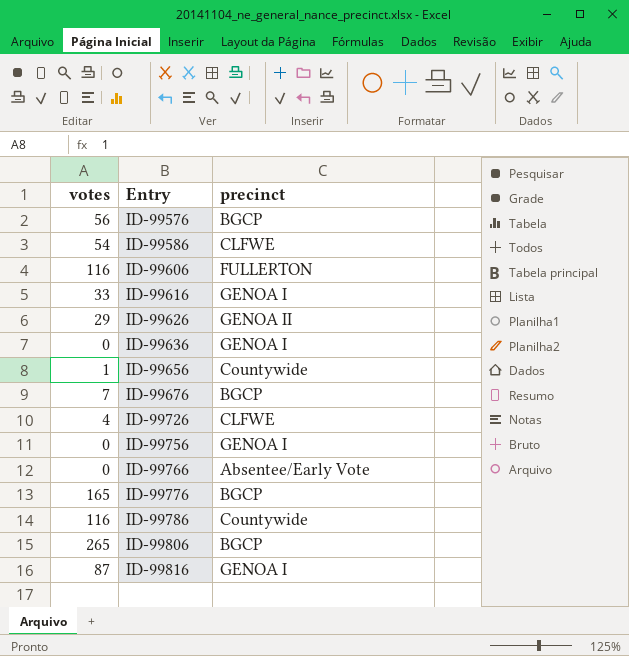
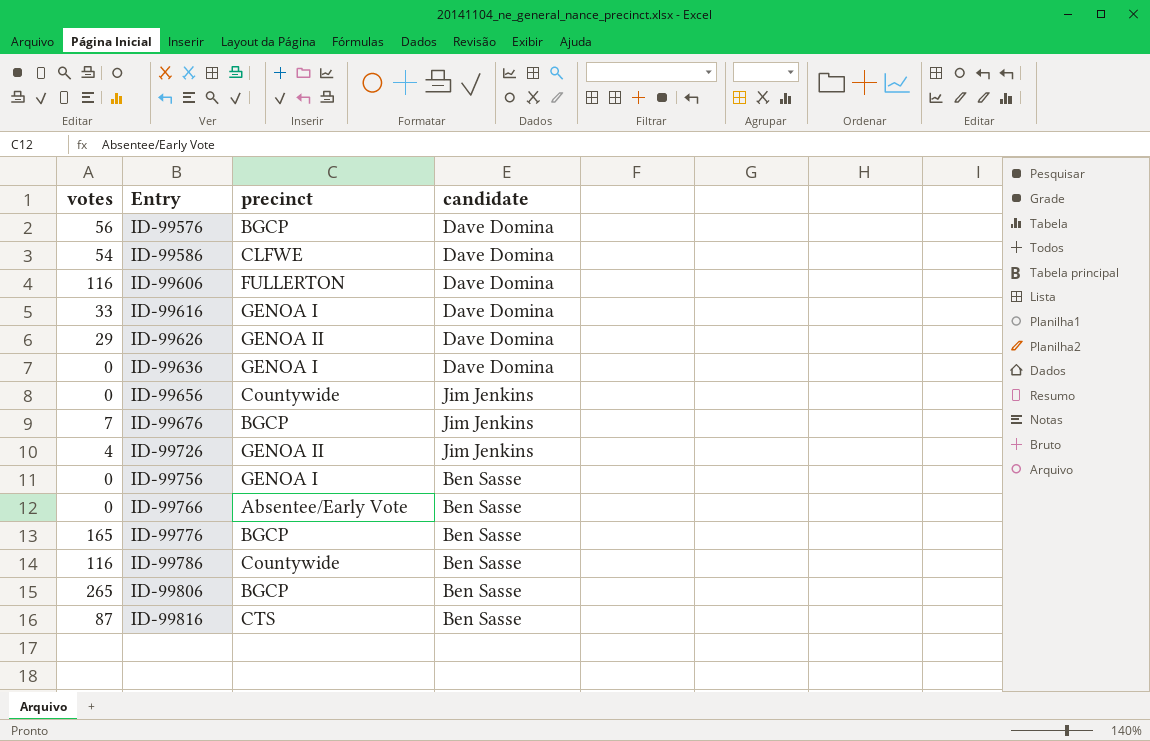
column candidate | position: none -> 4
ID-99656 | votes: 1 -> 0
ID-99726 | precinct: CLFWE -> GENOA II
ID-99816 | precinct: GENOA I -> CTS

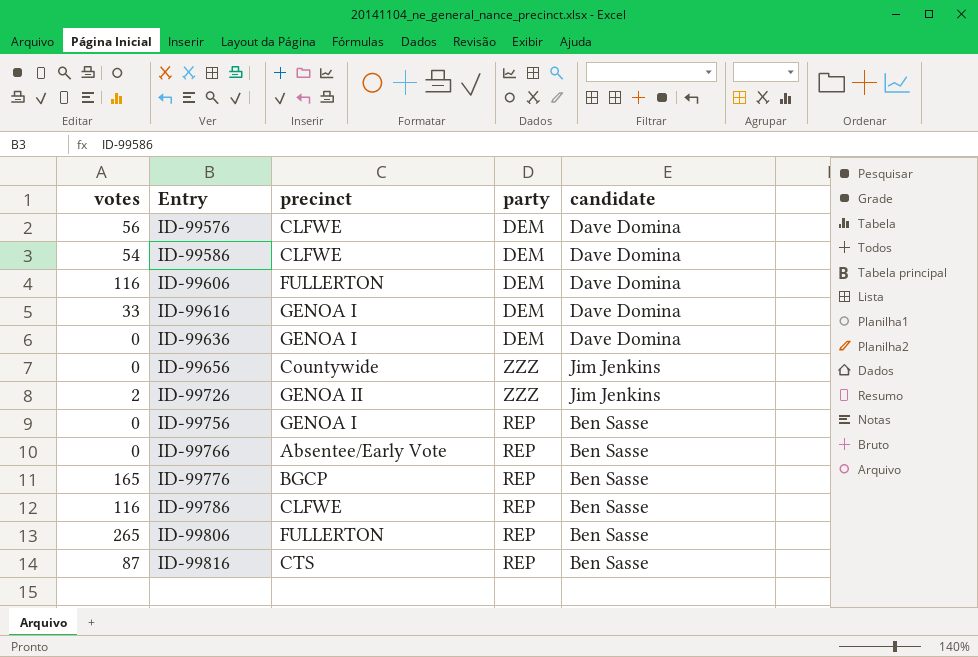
column party | position: none -> 4
row ID-99626: 29 | GENOA II | Dave Domina -> none
row ID-99676: 7 | BGCP | Jim Jenkins -> none
ID-99576 | precinct: BGCP -> CLFWE
ID-99726 | votes: 4 -> 2
ID-99786 | precinct: Countywide -> CLFWE
ID-99806 | precinct: BGCP -> FULLERTON

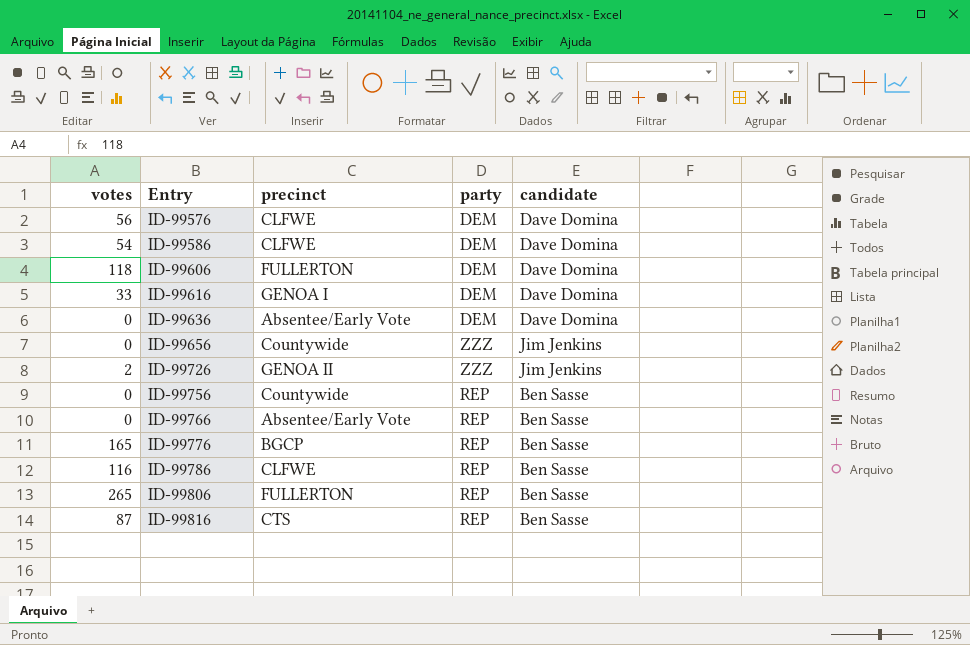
ID-99606 | votes: 116 -> 118
ID-99636 | precinct: GENOA I -> Absentee/Early Vote
ID-99756 | precinct: GENOA I -> Countywide

